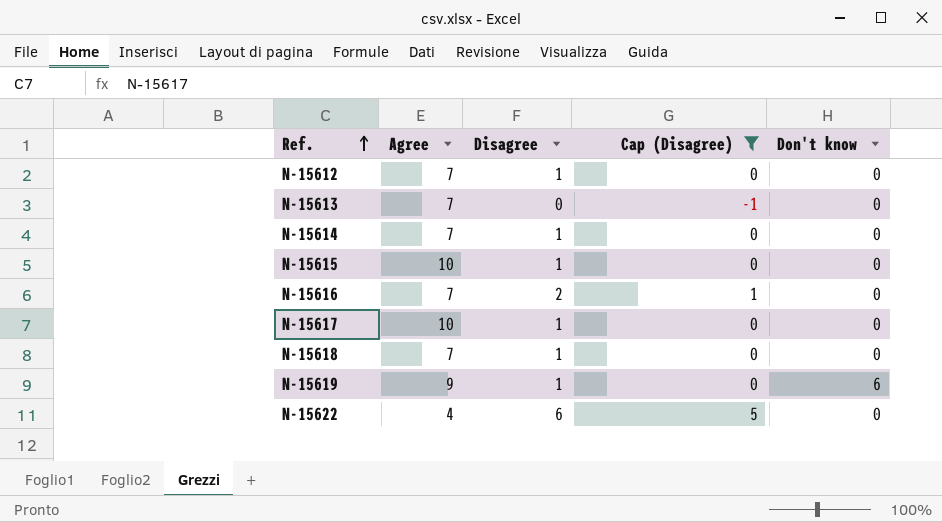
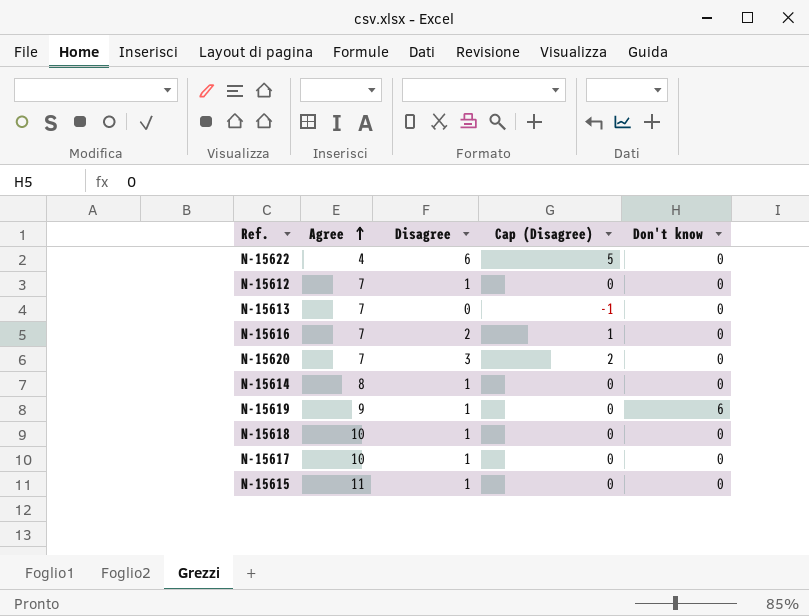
filter: Cap (Disagree) != 2 -> none
row order: Ref. ascending -> Agree ascending
N-15614 | Agree: 7 -> 8
N-15618 | Agree: 7 -> 10
N-15615 | Agree: 10 -> 11

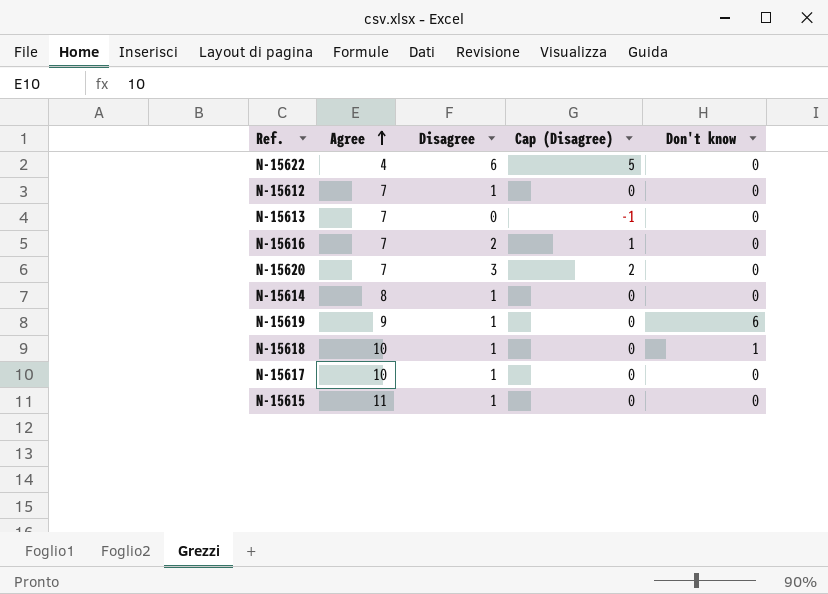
N-15618 | Don't know: 0 -> 1

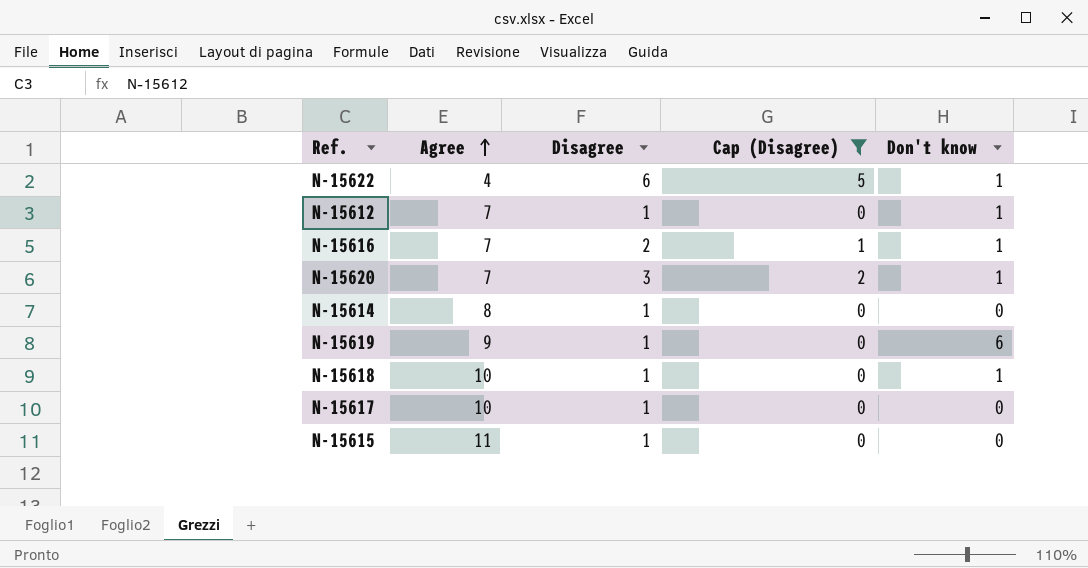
filter: none -> Cap (Disagree) != -1
N-15622 | Don't know: 0 -> 1
N-15612 | Don't know: 0 -> 1
N-15616 | Don't know: 0 -> 1
N-15620 | Don't know: 0 -> 1

